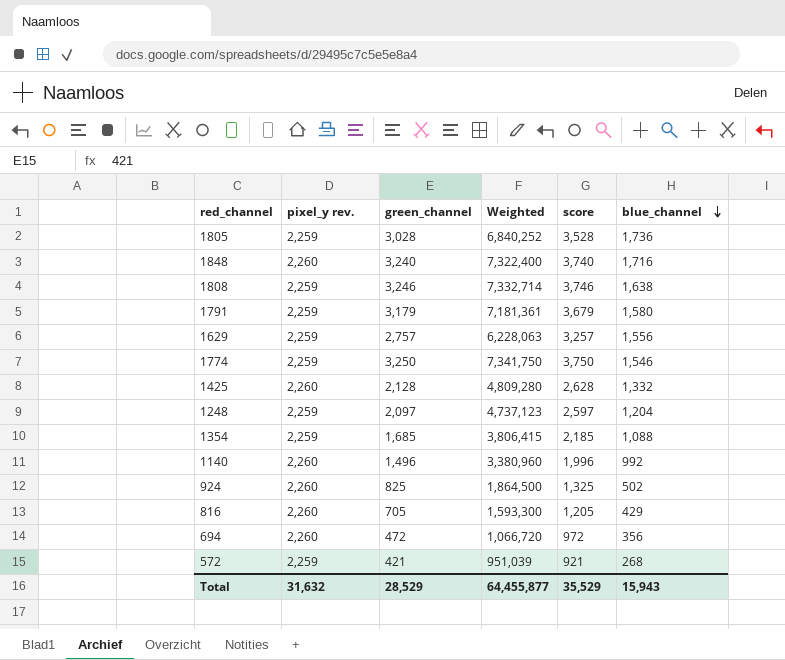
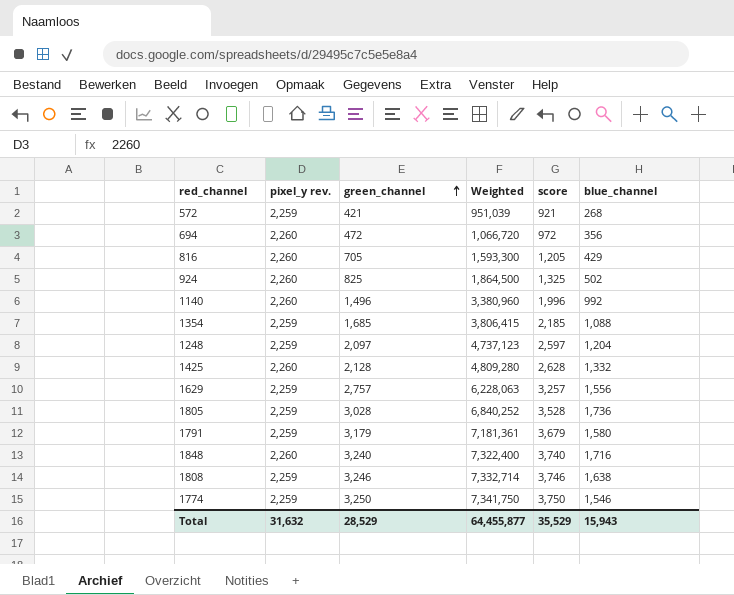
row order: blue_channel descending -> green_channel ascending

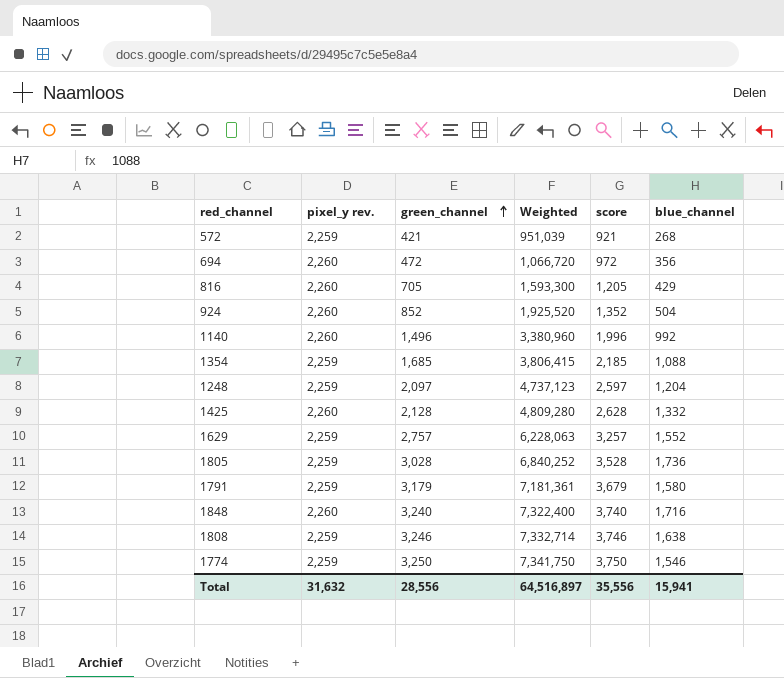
924 | green_channel: 825 -> 852
924 | Weighted: 1,864,500 -> 1,925,520
924 | score: 1,325 -> 1,352
924 | blue_channel: 502 -> 504
1629 | blue_channel: 1,556 -> 1,552
Total | green_channel: 28,529 -> 28,556
Total | Weighted: 64,455,877 -> 64,516,897
Total | score: 35,529 -> 35,556
Total | blue_channel: 15,943 -> 15,941

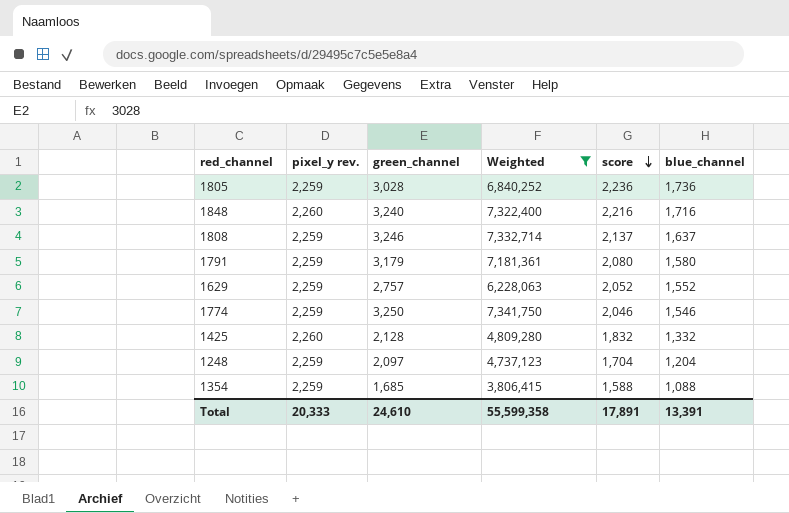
filter: none -> Weighted >= 3,806,415
row order: green_channel ascending -> score descending
column score | formula: [green_channel] + 500 -> [blue_channel] + 500
1808 | blue_channel: 1,638 -> 1,637
Total | pixel_y rev.: 31,632 -> 20,333
Total | green_channel: 28,556 -> 24,610
Total | Weighted: 64,516,897 -> 55,599,358
Total | score: 35,556 -> 17,891
Total | blue_channel: 15,941 -> 13,391

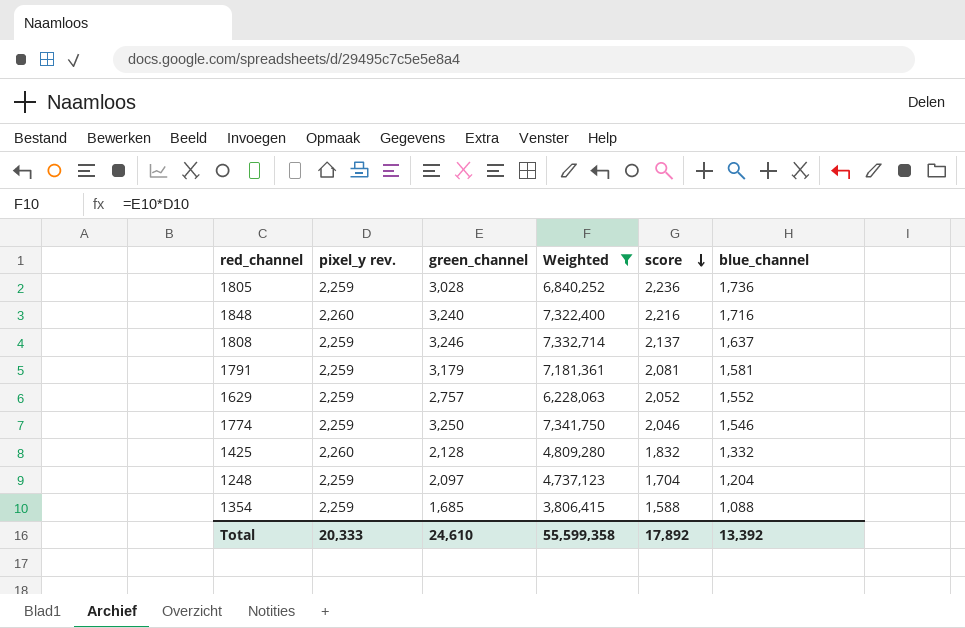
1791 | score: 2,080 -> 2,081
1791 | blue_channel: 1,580 -> 1,581
Total | score: 17,891 -> 17,892
Total | blue_channel: 13,391 -> 13,392

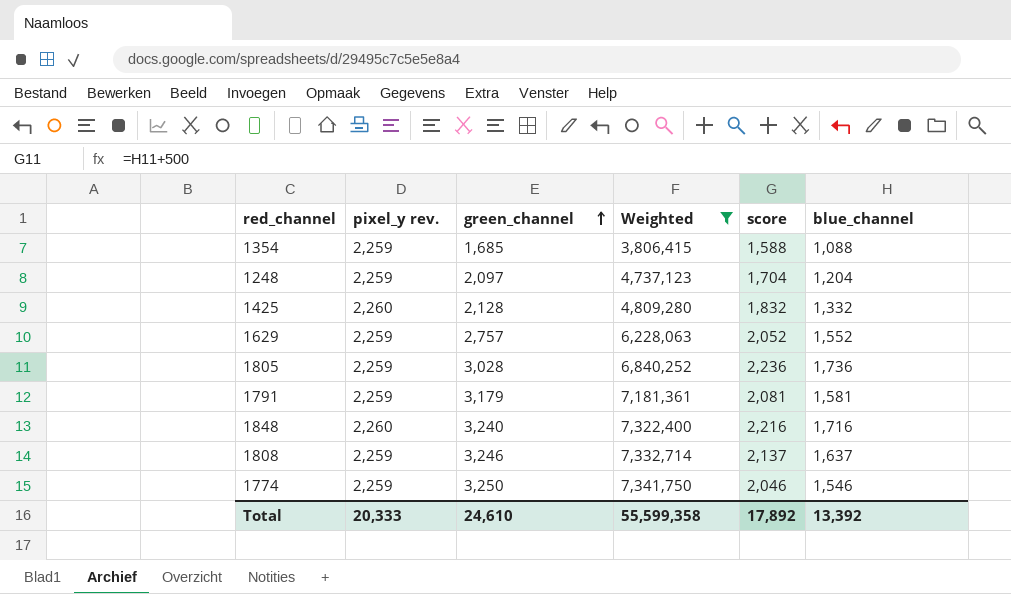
row order: score descending -> green_channel ascending

